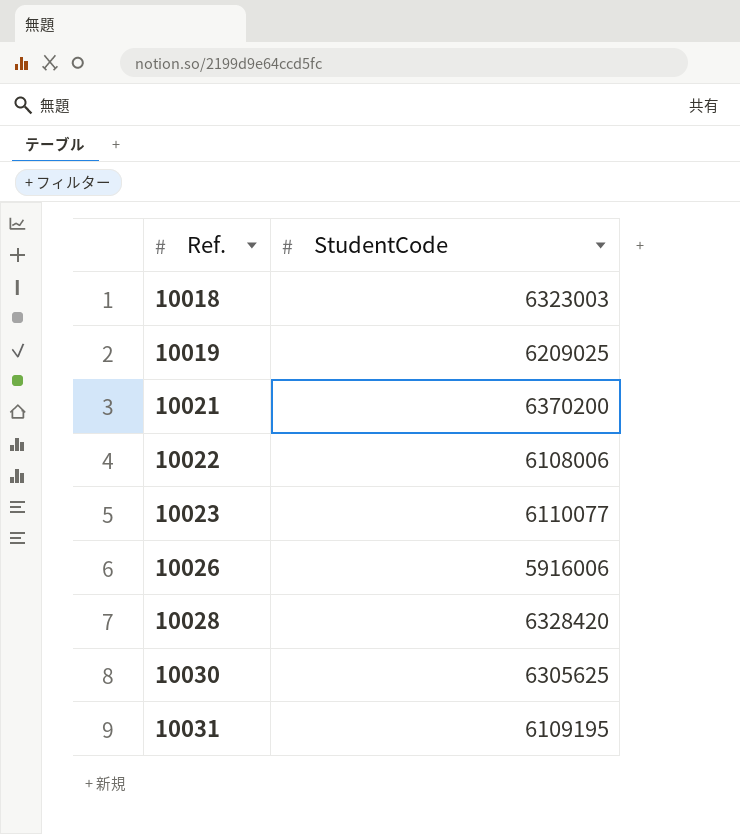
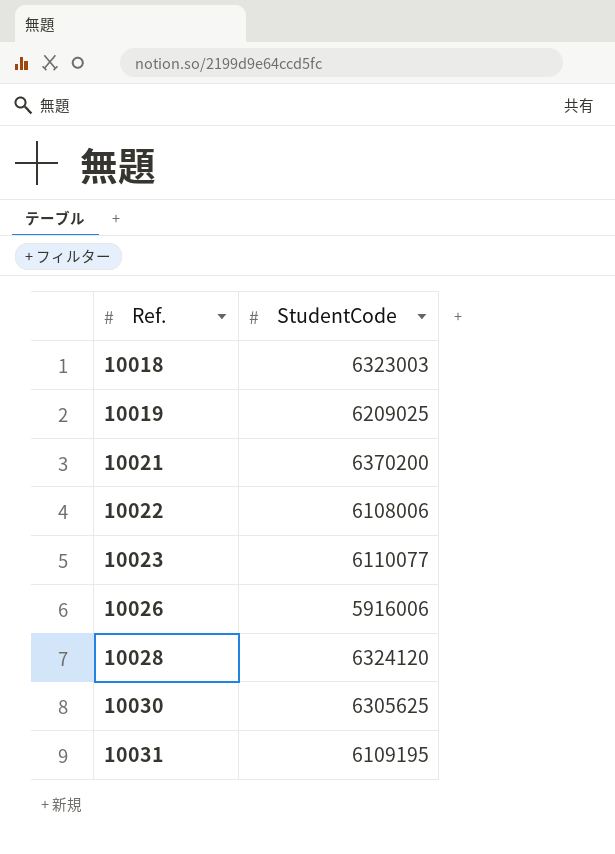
10028 | StudentCode: 6328420 -> 6324120

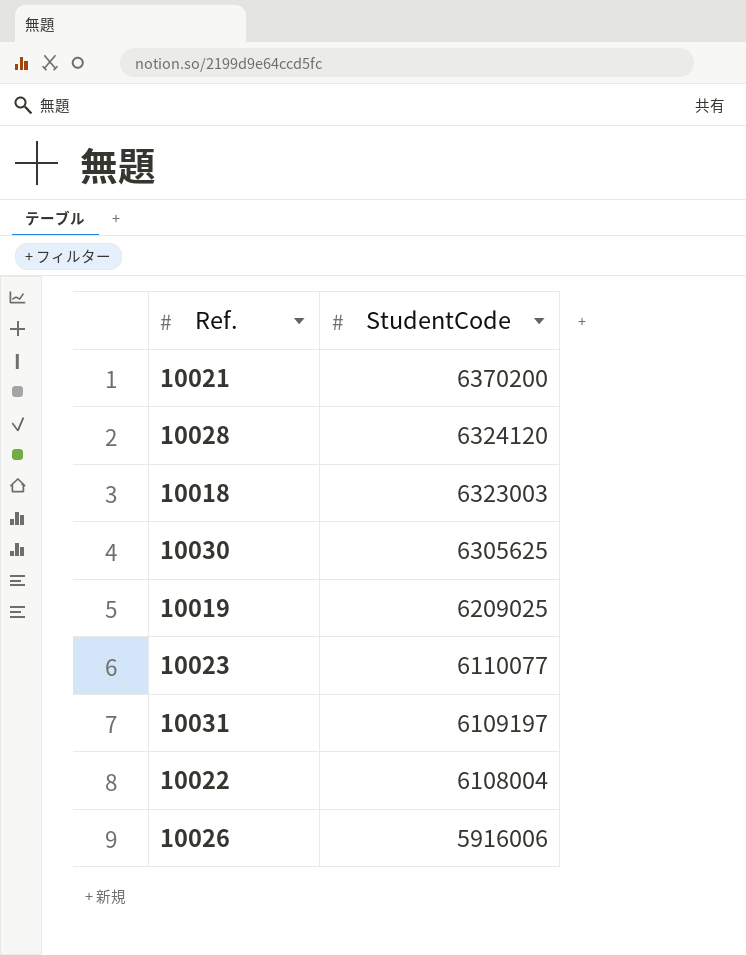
row order: Ref. ascending -> StudentCode descending
10031 | StudentCode: 6109195 -> 6109197
10022 | StudentCode: 6108006 -> 6108004

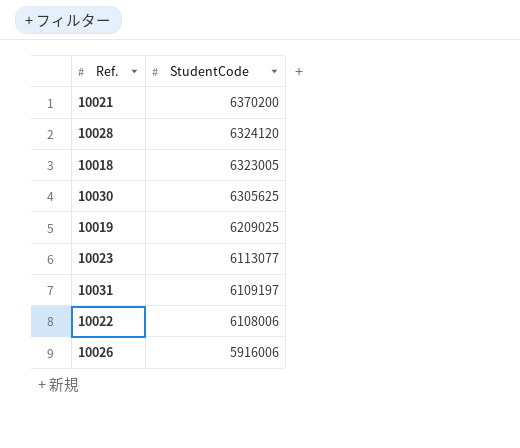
10018 | StudentCode: 6323003 -> 6323005
10023 | StudentCode: 6110077 -> 6113077
10022 | StudentCode: 6108004 -> 6108006

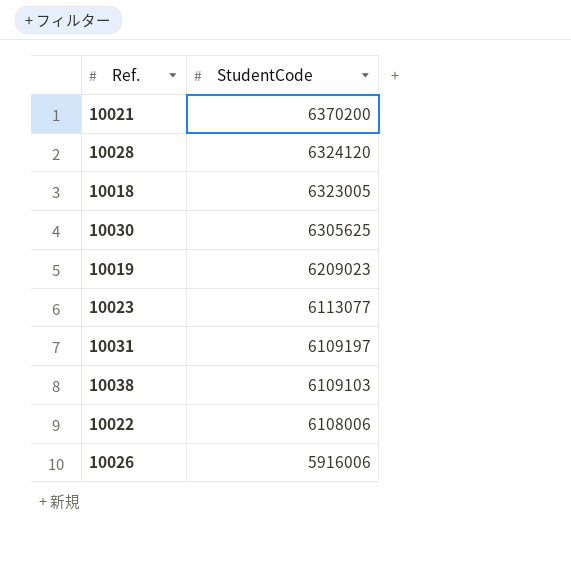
10019 | StudentCode: 6209025 -> 6209023
row 10038: none -> 6109103

